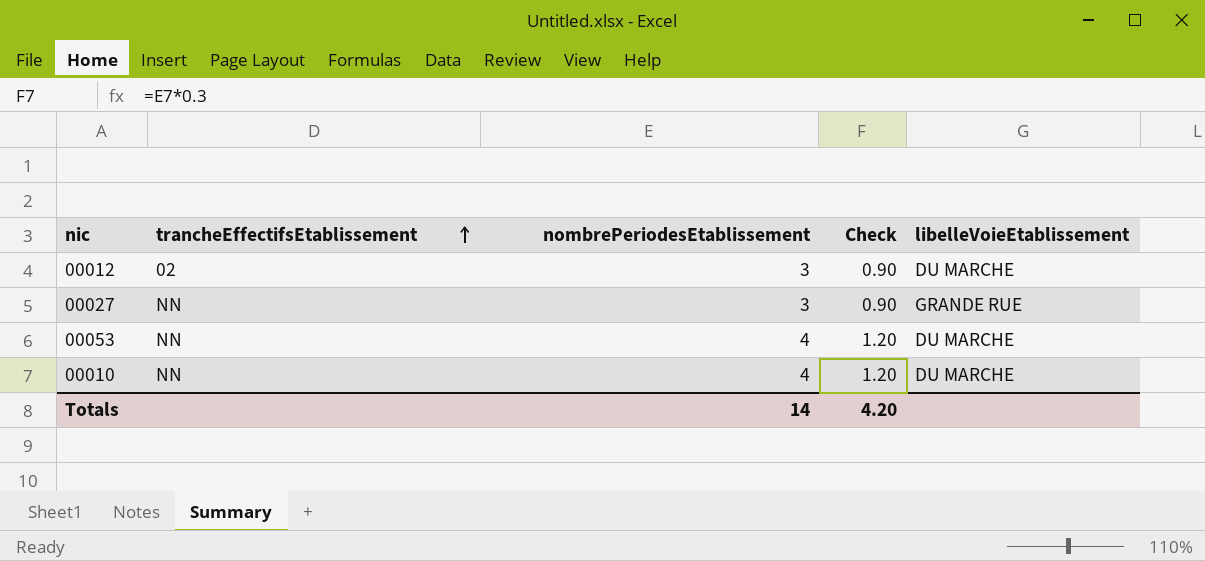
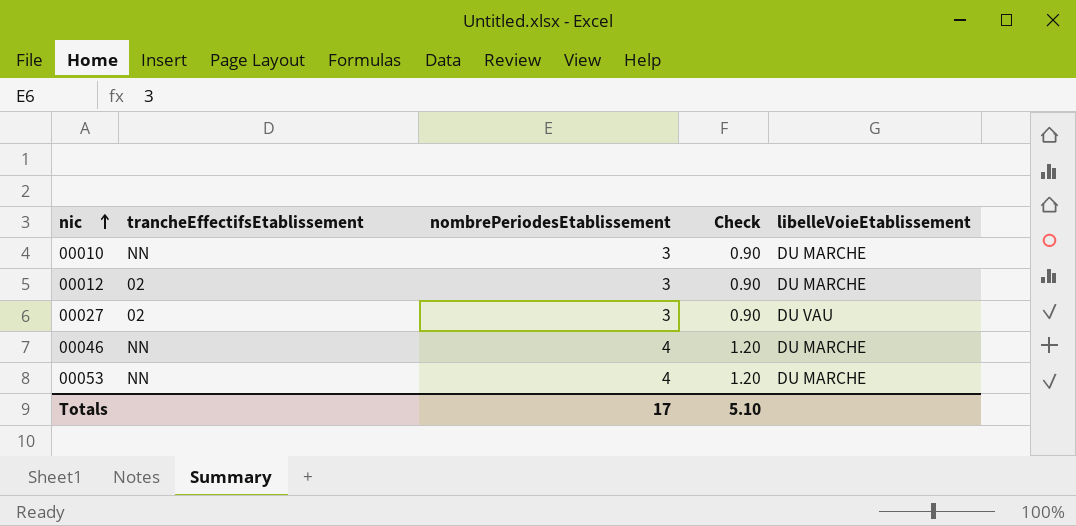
row order: trancheEffectifsEtablissement ascending -> nic ascending
00010 | nombrePeriodesEtablissement: 4 -> 3
00010 | Check: 1.20 -> 0.90
00027 | trancheEffectifsEtablissement: NN -> 02
00027 | libelleVoieEtablissement: GRANDE RUE -> DU VAU
row 00046: none -> NN | 4 | 1.20 | DU MARCHE
Totals | nombrePeriodesEtablissement: 14 -> 17
Totals | Check: 4.20 -> 5.10

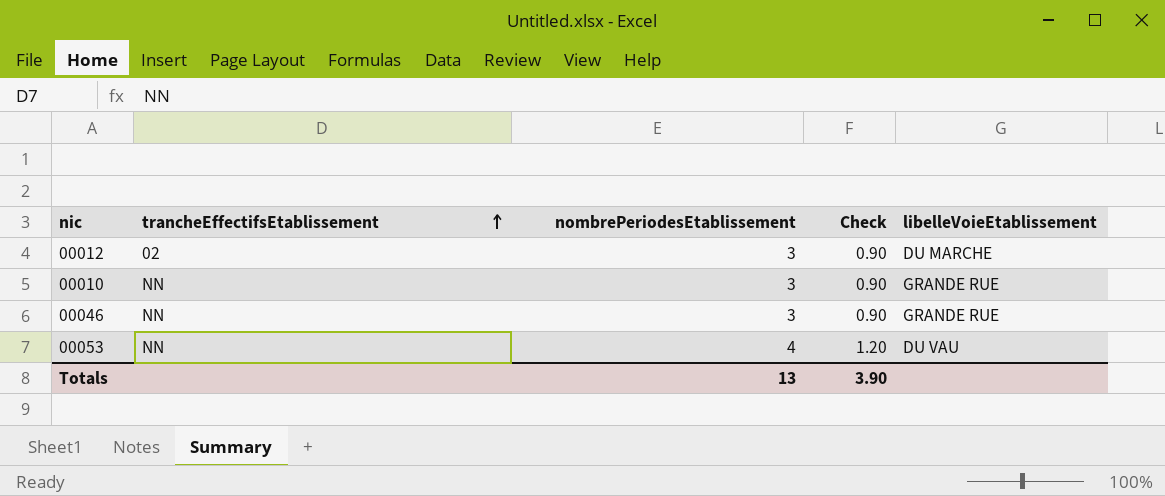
row order: nic ascending -> trancheEffectifsEtablissement ascending
row 00027: 02 | 3 | 0.90 | DU VAU -> none
00010 | libelleVoieEtablissement: DU MARCHE -> GRANDE RUE
00046 | nombrePeriodesEtablissement: 4 -> 3
00046 | Check: 1.20 -> 0.90
00046 | libelleVoieEtablissement: DU MARCHE -> GRANDE RUE
00053 | libelleVoieEtablissement: DU MARCHE -> DU VAU
Totals | nombrePeriodesEtablissement: 17 -> 13
Totals | Check: 5.10 -> 3.90

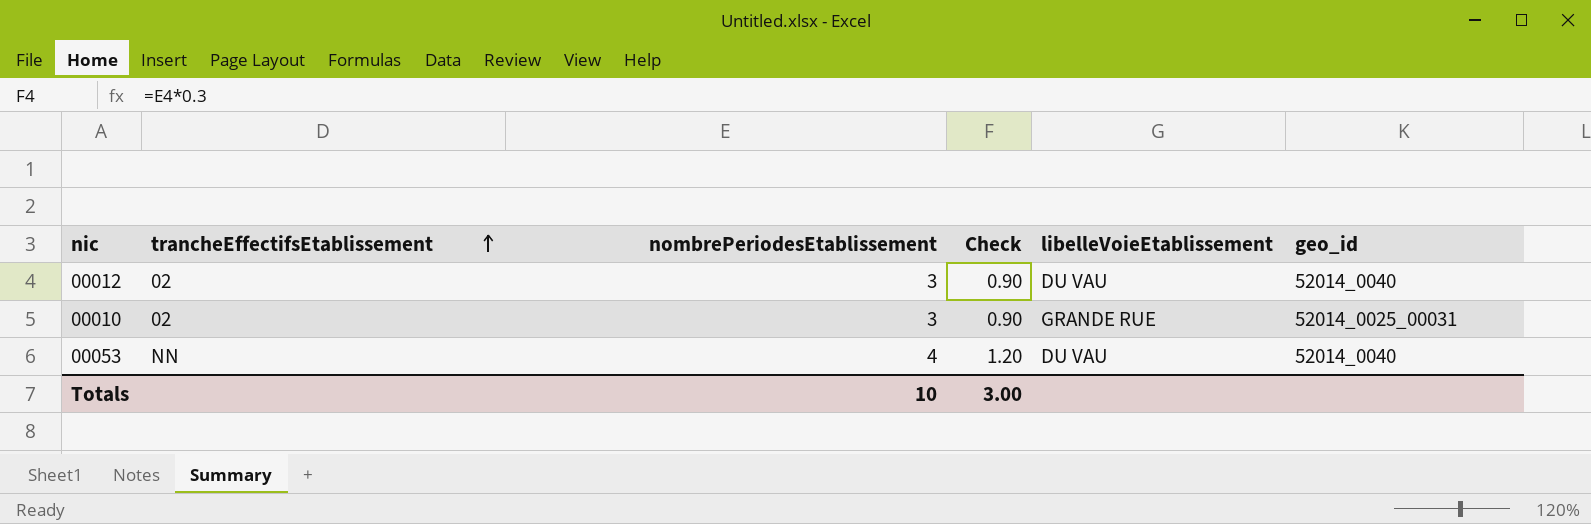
column geo_id | position: none -> 6
row 00046: NN | 3 | 0.90 | GRANDE RUE -> none
00012 | libelleVoieEtablissement: DU MARCHE -> DU VAU
00010 | trancheEffectifsEtablissement: NN -> 02
Totals | nombrePeriodesEtablissement: 13 -> 10
Totals | Check: 3.90 -> 3.00

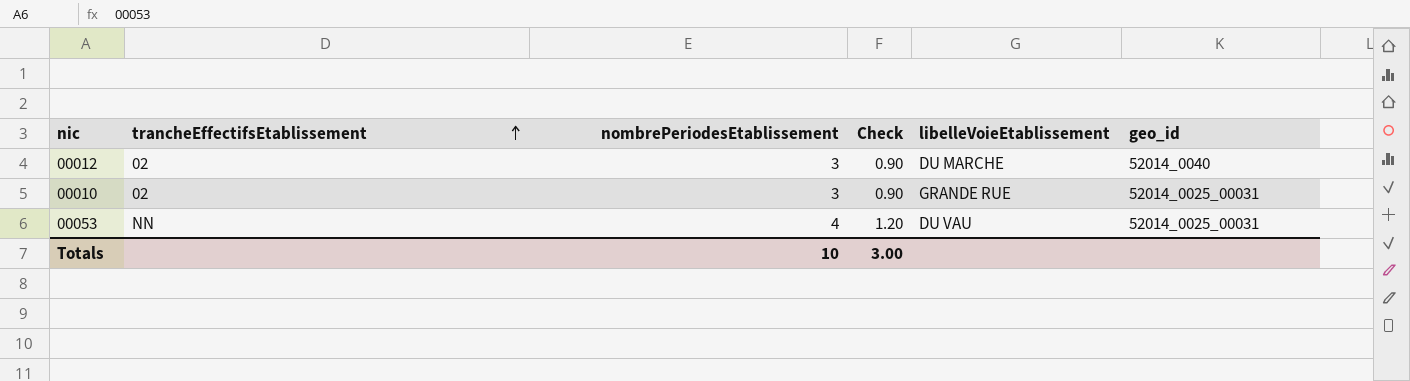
00012 | libelleVoieEtablissement: DU VAU -> DU MARCHE
00053 | geo_id: 52014_0040 -> 52014_0025_00031

